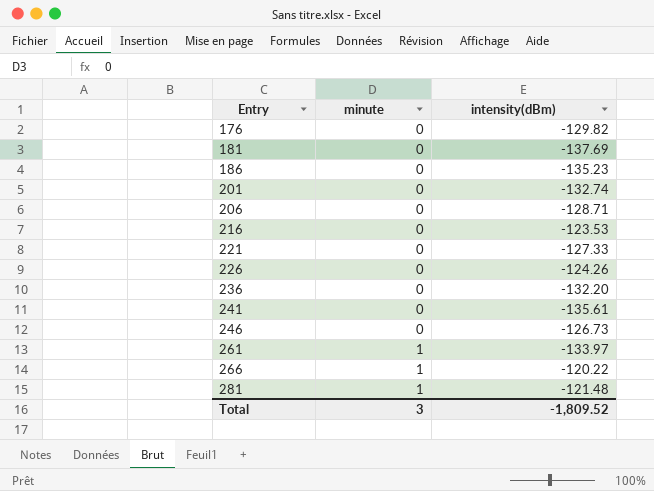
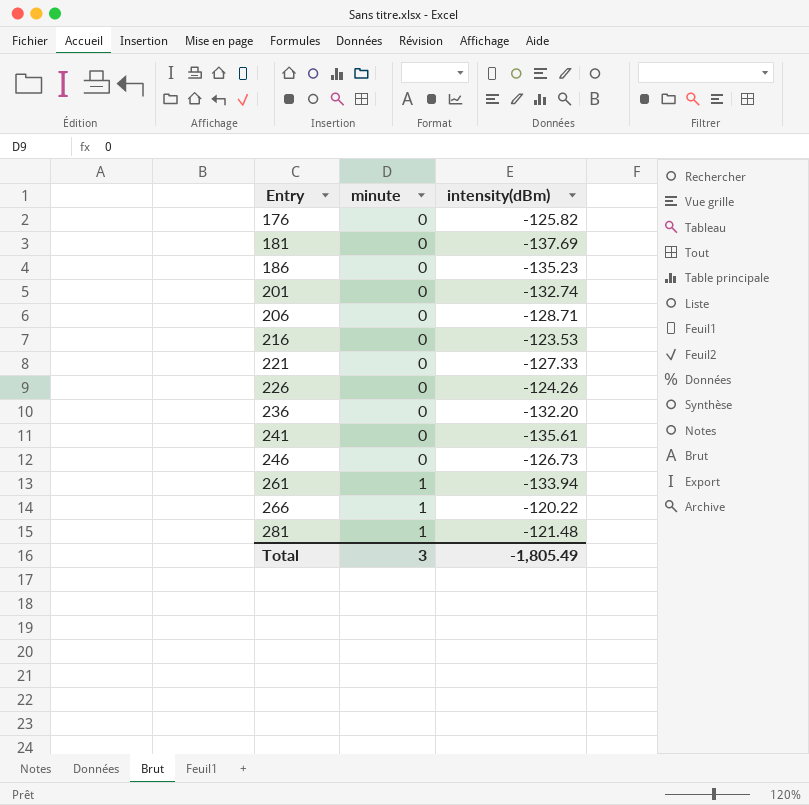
176 | intensity(dBm): -129.82 -> -125.82
261 | intensity(dBm): -133.97 -> -133.94
Total | intensity(dBm): -1,809.52 -> -1,805.49

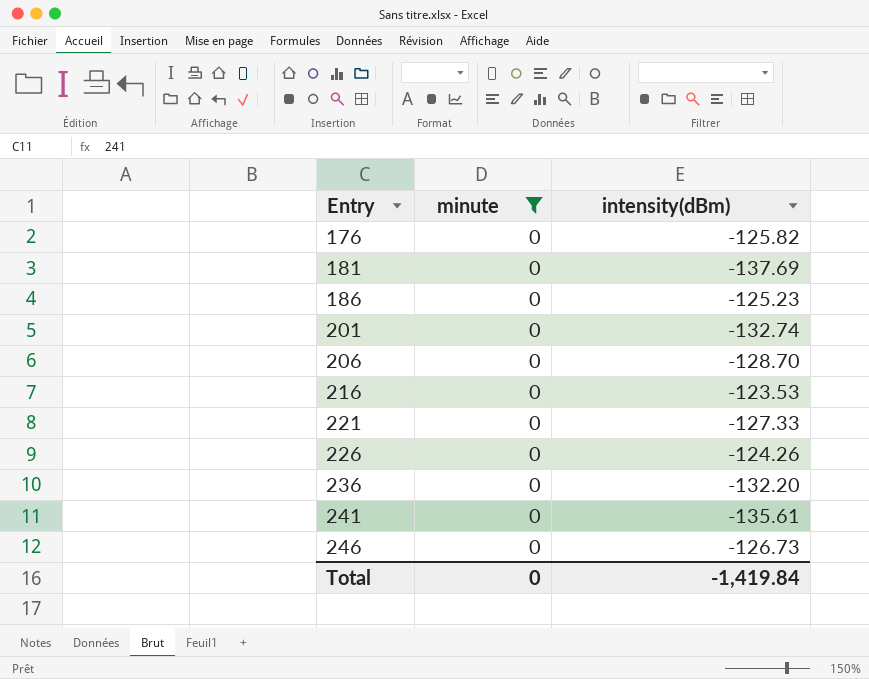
filter: none -> minute = 0
186 | intensity(dBm): -135.23 -> -125.23
206 | intensity(dBm): -128.71 -> -128.70
Total | minute: 3 -> 0
Total | intensity(dBm): -1,805.49 -> -1,419.84

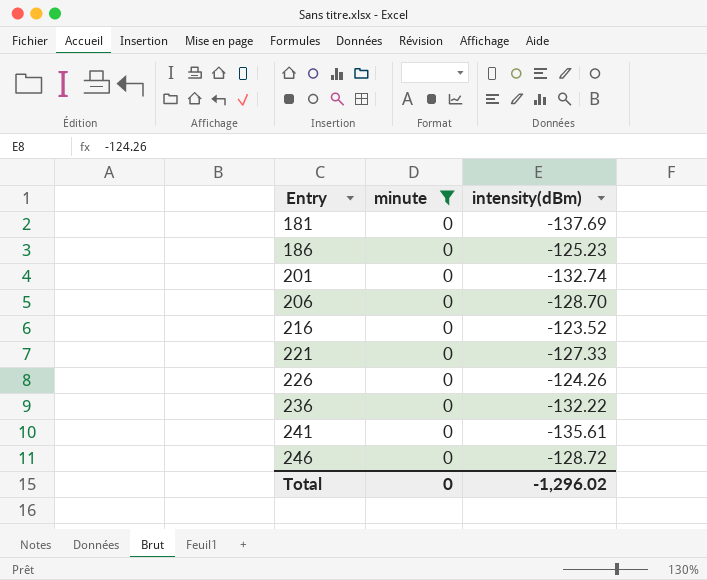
row 176: 0 | -125.82 -> none
216 | intensity(dBm): -123.53 -> -123.52
236 | intensity(dBm): -132.20 -> -132.22
246 | intensity(dBm): -126.73 -> -128.72
Total | intensity(dBm): -1,419.84 -> -1,296.02

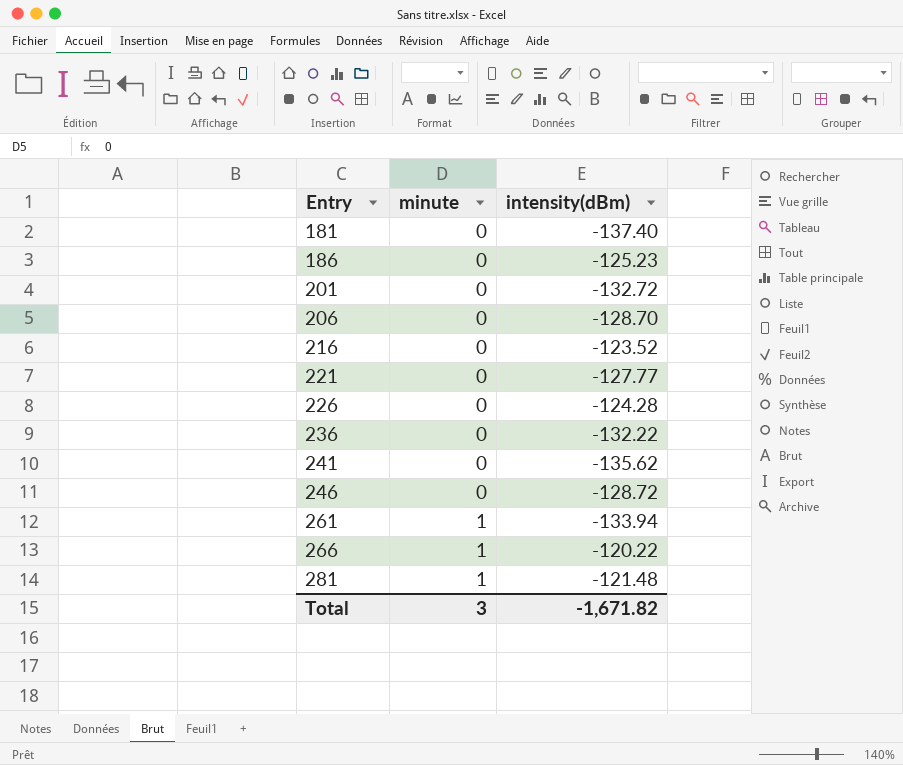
filter: minute = 0 -> none
181 | intensity(dBm): -137.69 -> -137.40
201 | intensity(dBm): -132.74 -> -132.72
221 | intensity(dBm): -127.33 -> -127.77
226 | intensity(dBm): -124.26 -> -124.28
241 | intensity(dBm): -135.61 -> -135.62
Total | minute: 0 -> 3
Total | intensity(dBm): -1,296.02 -> -1,671.82

